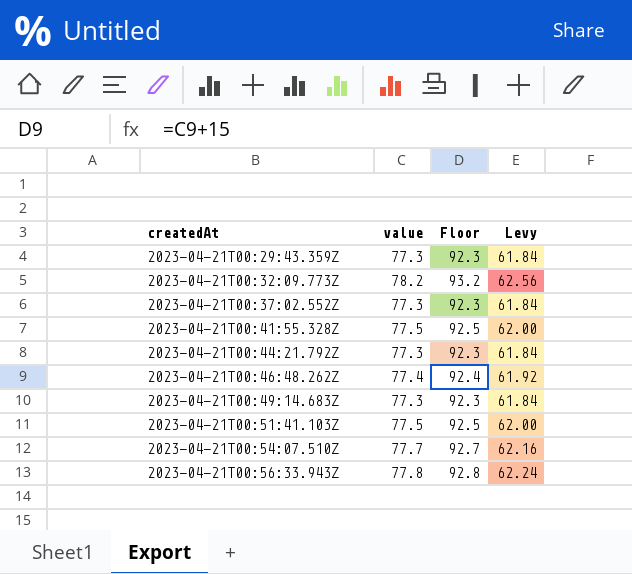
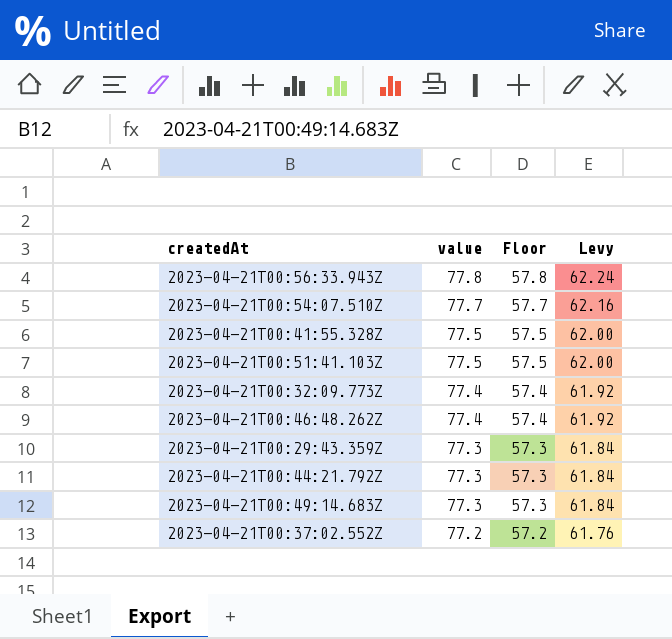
row order: createdAt ascending -> value descending
column Floor | formula: [value] + 15 -> [value] - 20
2023-04-21T00:32:09.773Z | value: 78.2 -> 77.4
2023-04-21T00:32:09.773Z | Levy: 62.56 -> 61.92
2023-04-21T00:37:02.552Z | value: 77.3 -> 77.2
2023-04-21T00:37:02.552Z | Levy: 61.84 -> 61.76

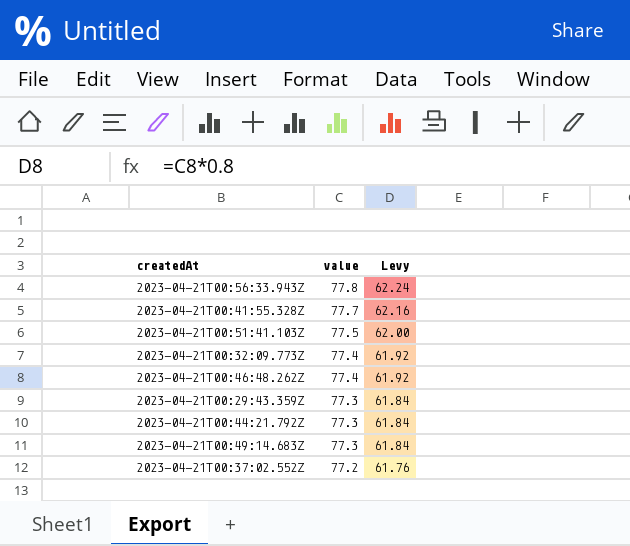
column Floor | formula: [value] - 20 -> none
row 2023-04-21T00:54:07.510Z: 77.7 | 57.7 | 62.16 -> none
2023-04-21T00:41:55.328Z | value: 77.5 -> 77.7
2023-04-21T00:41:55.328Z | Levy: 62.00 -> 62.16

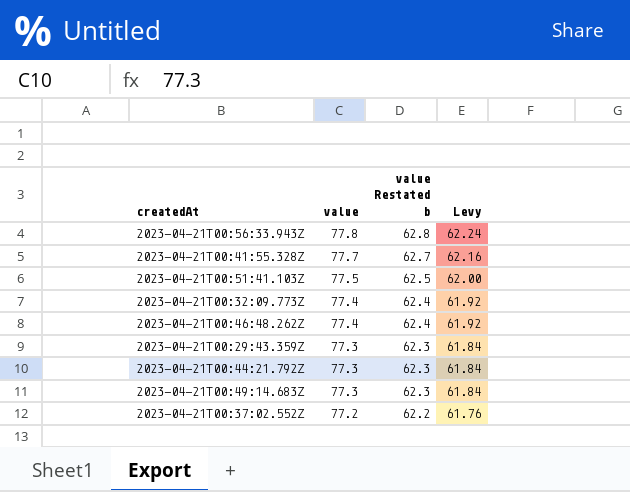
column value Restated b | formula: none -> [value] - 15

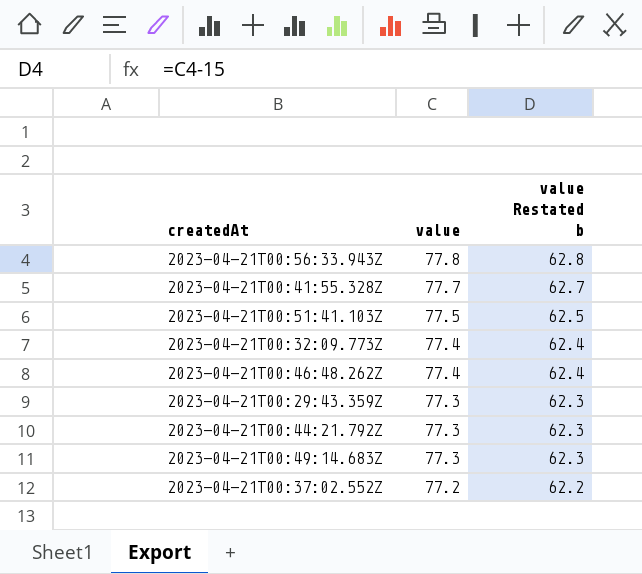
column Levy | formula: [value] * 0.8 -> none

